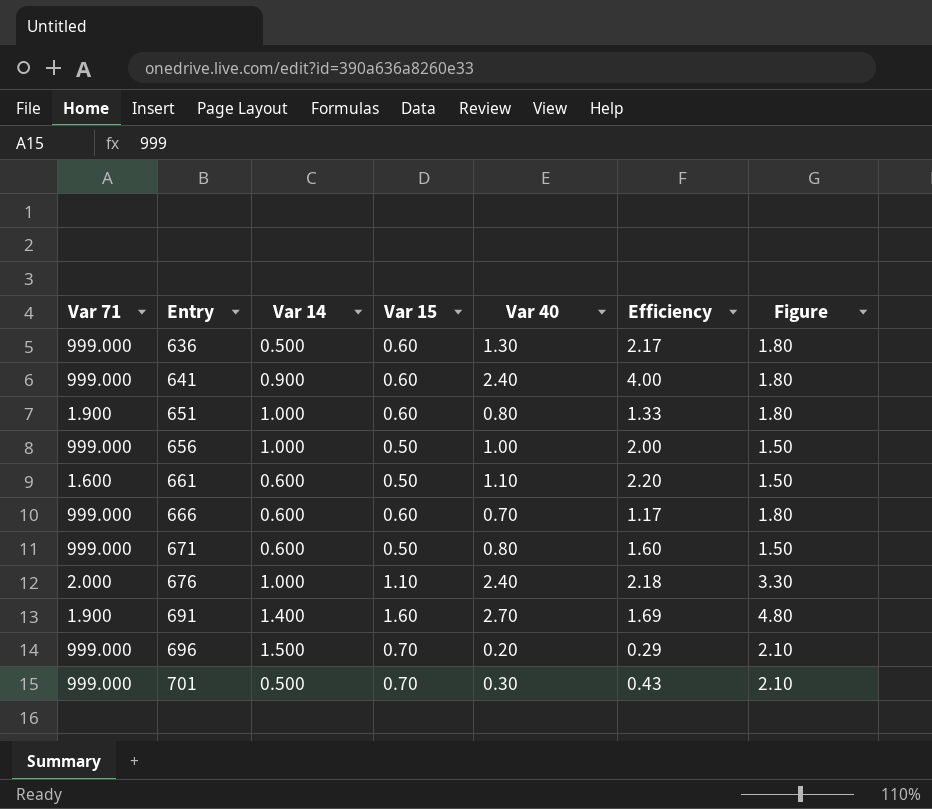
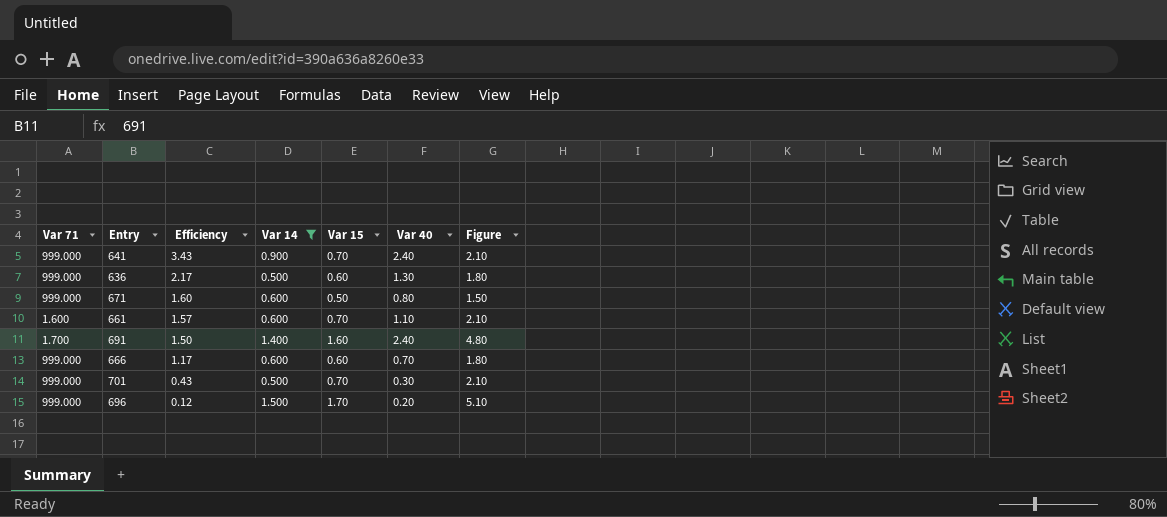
filter: none -> Var 14 != 1.000
row order: Entry ascending -> Efficiency descending
column Efficiency | position: 6 -> 3
641 | Efficiency: 4.00 -> 3.43
641 | Var 15: 0.60 -> 0.70
641 | Figure: 1.80 -> 2.10
661 | Efficiency: 2.20 -> 1.57
661 | Var 15: 0.50 -> 0.70
661 | Figure: 1.50 -> 2.10
691 | Var 71: 1.900 -> 1.700
691 | Efficiency: 1.69 -> 1.50
691 | Var 40: 2.70 -> 2.40
696 | Efficiency: 0.29 -> 0.12
696 | Var 15: 0.70 -> 1.70
696 | Figure: 2.10 -> 5.10

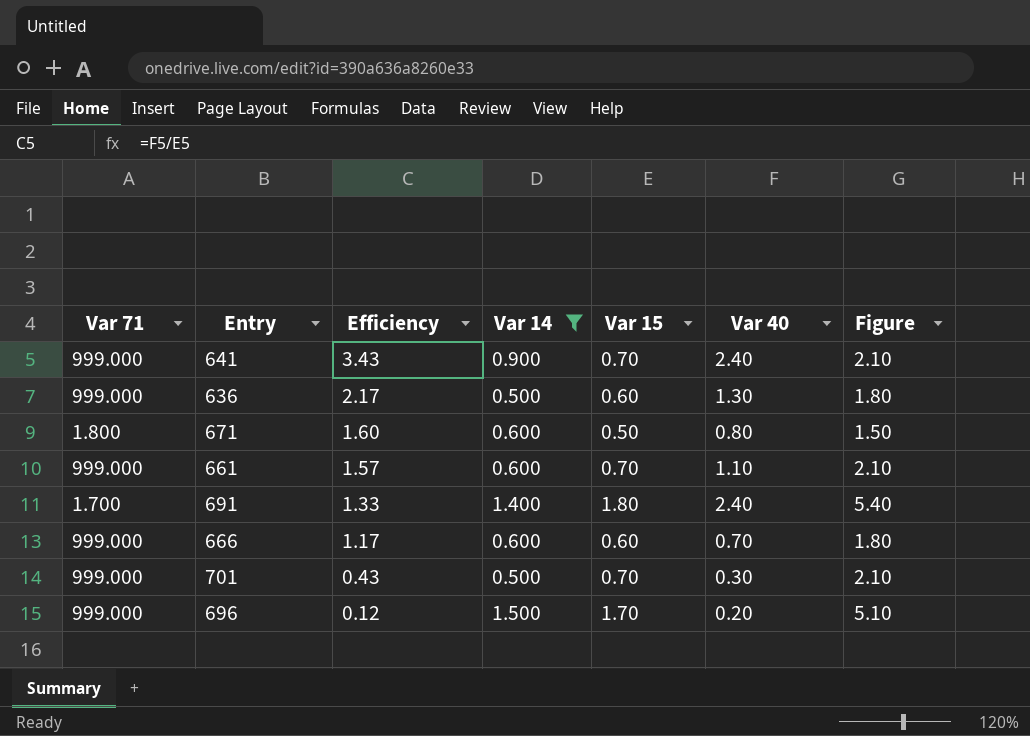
671 | Var 71: 999.000 -> 1.800
661 | Var 71: 1.600 -> 999.000
691 | Efficiency: 1.50 -> 1.33
691 | Var 15: 1.60 -> 1.80
691 | Figure: 4.80 -> 5.40

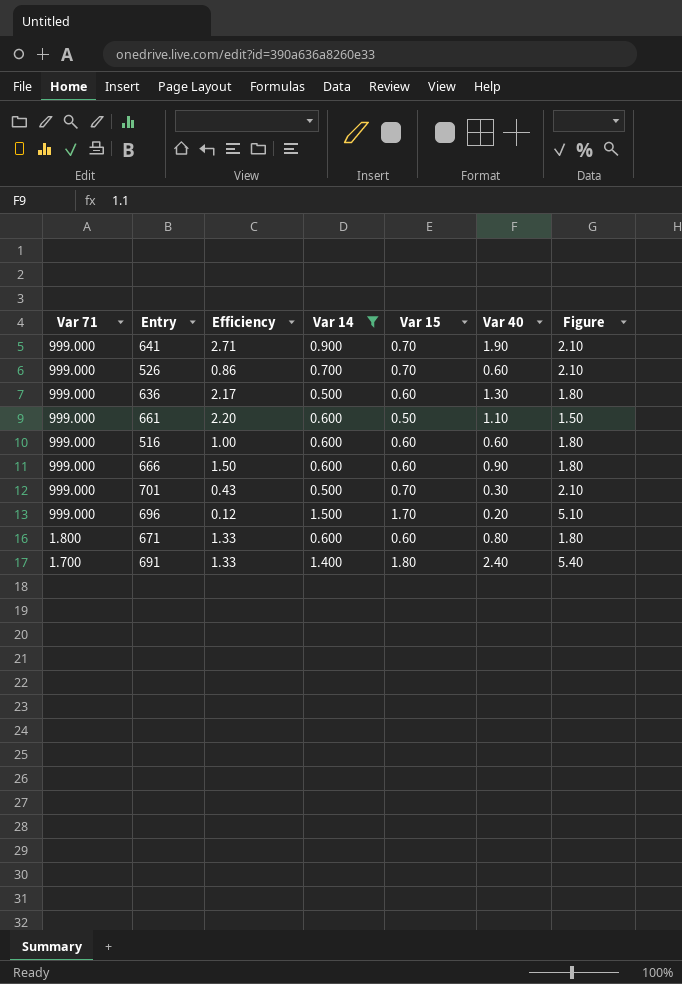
row order: Efficiency descending -> Var 71 descending
641 | Efficiency: 3.43 -> 2.71
641 | Var 40: 2.40 -> 1.90
row 526: none -> 999.000 | 0.86 | 0.700 | 0.70 | 0.60 | 2.10
661 | Efficiency: 1.57 -> 2.20
661 | Var 15: 0.70 -> 0.50
661 | Figure: 2.10 -> 1.50
row 516: none -> 999.000 | 1.00 | 0.600 | 0.60 | 0.60 | 1.80
666 | Efficiency: 1.17 -> 1.50
666 | Var 40: 0.70 -> 0.90
671 | Efficiency: 1.60 -> 1.33
671 | Var 15: 0.50 -> 0.60
671 | Figure: 1.50 -> 1.80

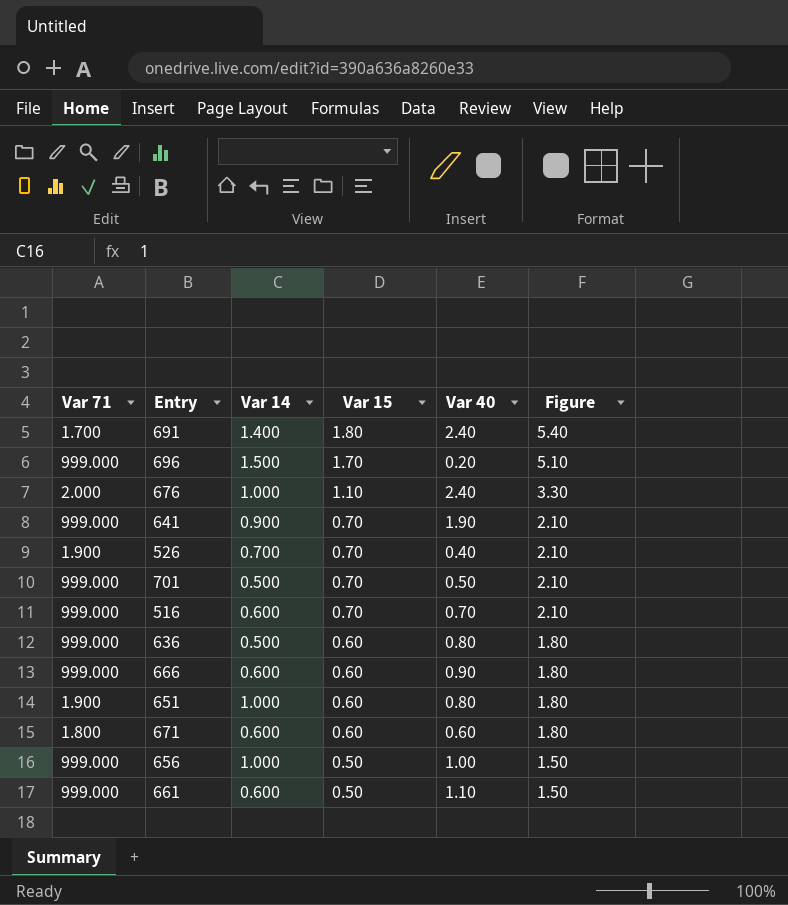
filter: Var 14 != 1.000 -> none
row order: Var 71 descending -> Var 15 descending
column Efficiency | formula: [Var 40] / [Var 15] -> none
526 | Var 71: 999.000 -> 1.900
526 | Var 40: 0.60 -> 0.40
701 | Var 40: 0.30 -> 0.50
516 | Var 15: 0.60 -> 0.70
516 | Var 40: 0.60 -> 0.70
516 | Figure: 1.80 -> 2.10
636 | Var 40: 1.30 -> 0.80
671 | Var 40: 0.80 -> 0.60

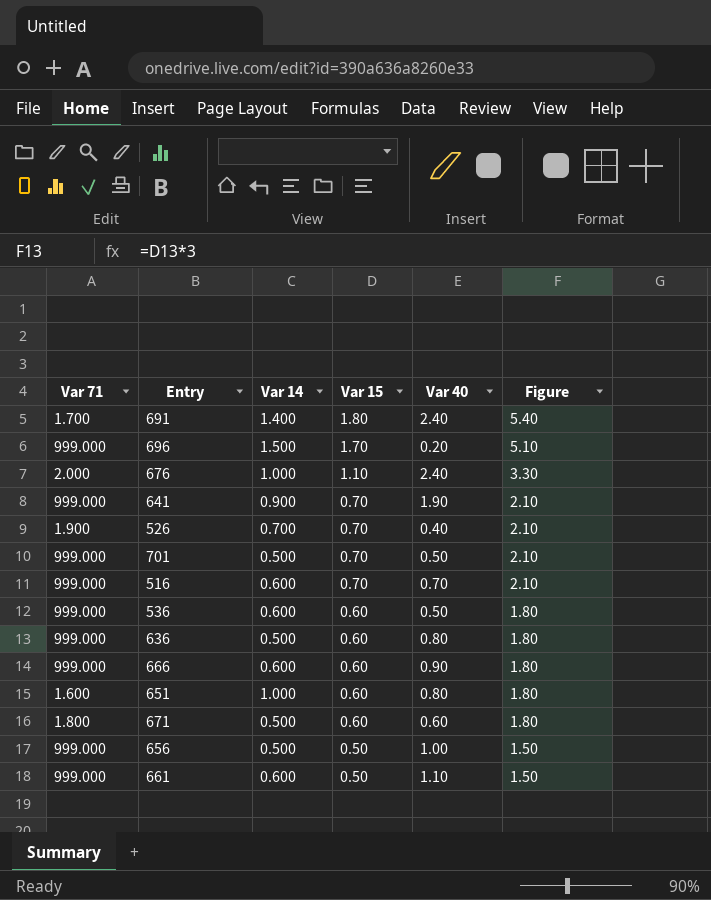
row 536: none -> 999.000 | 0.600 | 0.60 | 0.50 | 1.80
651 | Var 71: 1.900 -> 1.600
671 | Var 14: 0.600 -> 0.500
656 | Var 14: 1.000 -> 0.500

